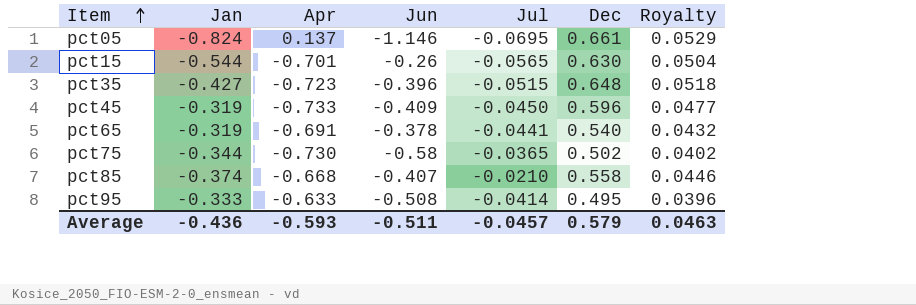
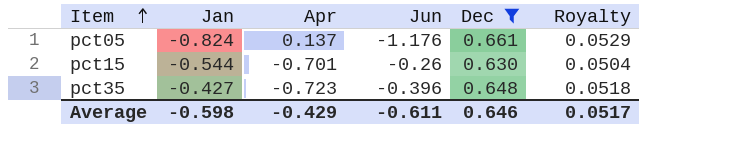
filter: none -> Dec >= 0.630
column Jul | position: 5 -> none
pct05 | Jun: -1.146 -> -1.176
Average | Jan: -0.436 -> -0.598
Average | Apr: -0.593 -> -0.429
Average | Jun: -0.511 -> -0.611
Average | Dec: 0.579 -> 0.646
Average | Royalty: 0.0463 -> 0.0517

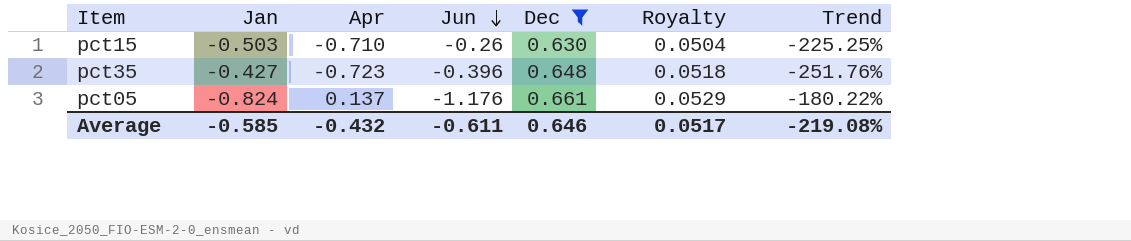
row order: Item ascending -> Jun descending
column Trend | formula: none -> ([Dec] - [Jan]) / [Jan]
pct15 | Jan: -0.544 -> -0.503
pct15 | Apr: -0.701 -> -0.710
Average | Jan: -0.598 -> -0.585
Average | Apr: -0.429 -> -0.432

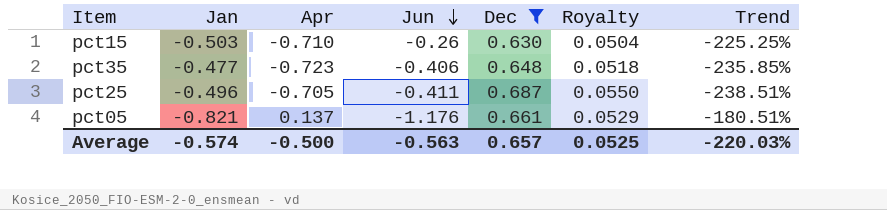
pct35 | Jan: -0.427 -> -0.477
pct35 | Jun: -0.396 -> -0.406
pct35 | Trend: -251.76% -> -235.85%
row pct25: none -> -0.496 | -0.705 | -0.411 | 0.687 | 0.0550 | -238.51%
pct05 | Jan: -0.824 -> -0.821
pct05 | Trend: -180.22% -> -180.51%
Average | Jan: -0.585 -> -0.574
Average | Apr: -0.432 -> -0.500
Average | Jun: -0.611 -> -0.563
Average | Dec: 0.646 -> 0.657
Average | Royalty: 0.0517 -> 0.0525
Average | Trend: -219.08% -> -220.03%

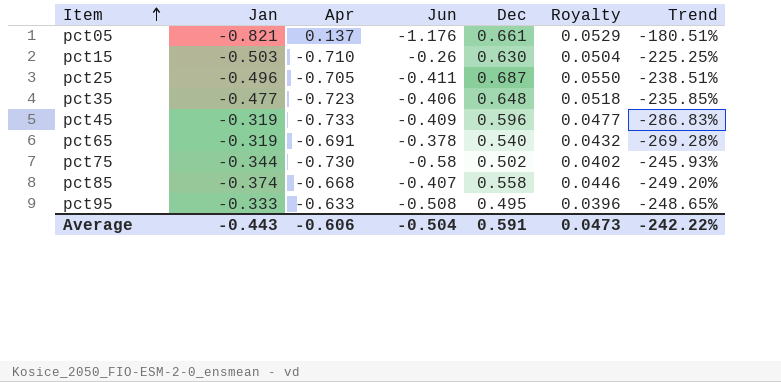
filter: Dec >= 0.630 -> none
row order: Jun descending -> Item ascending
Average | Jan: -0.574 -> -0.443
Average | Apr: -0.500 -> -0.606
Average | Jun: -0.563 -> -0.504
Average | Dec: 0.657 -> 0.591
Average | Royalty: 0.0525 -> 0.0473
Average | Trend: -220.03% -> -242.22%

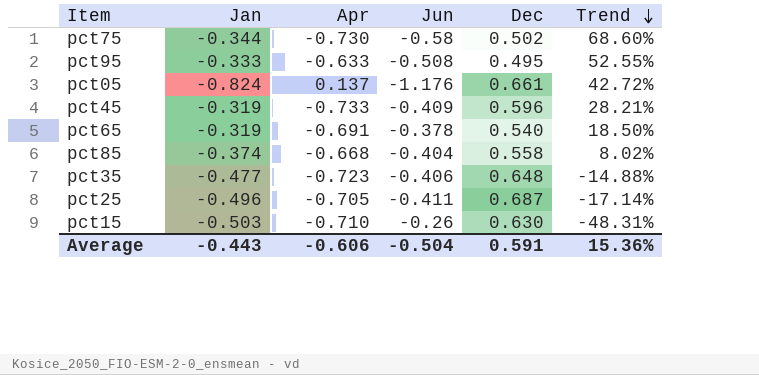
row order: Item ascending -> Trend descending
column Royalty | formula: [Dec] * 0.08 -> none
column Trend | formula: ([Dec] - [Jan]) / [Jan] -> ([Jun] - [Jan]) / [Jan]
pct05 | Jan: -0.821 -> -0.824
pct85 | Jun: -0.407 -> -0.404
Average | Trend: -242.22% -> 15.36%

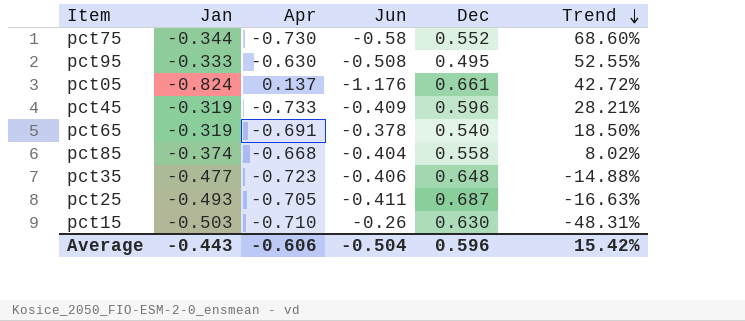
pct75 | Dec: 0.502 -> 0.552
pct95 | Apr: -0.633 -> -0.630
pct25 | Jan: -0.496 -> -0.493
pct25 | Trend: -17.14% -> -16.63%
Average | Dec: 0.591 -> 0.596
Average | Trend: 15.36% -> 15.42%

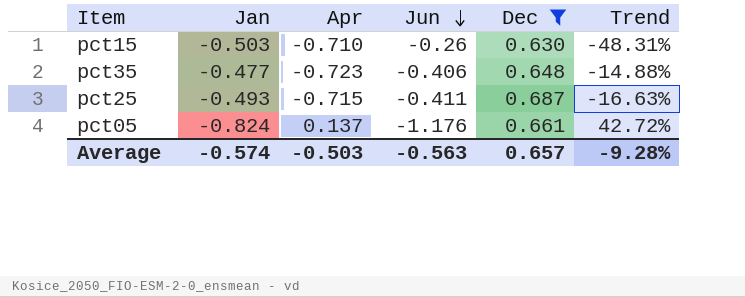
filter: none -> Dec >= 0.630
row order: Trend descending -> Jun descending
pct25 | Apr: -0.705 -> -0.715
Average | Jan: -0.443 -> -0.574
Average | Apr: -0.606 -> -0.503
Average | Jun: -0.504 -> -0.563
Average | Dec: 0.596 -> 0.657
Average | Trend: 15.42% -> -9.28%

